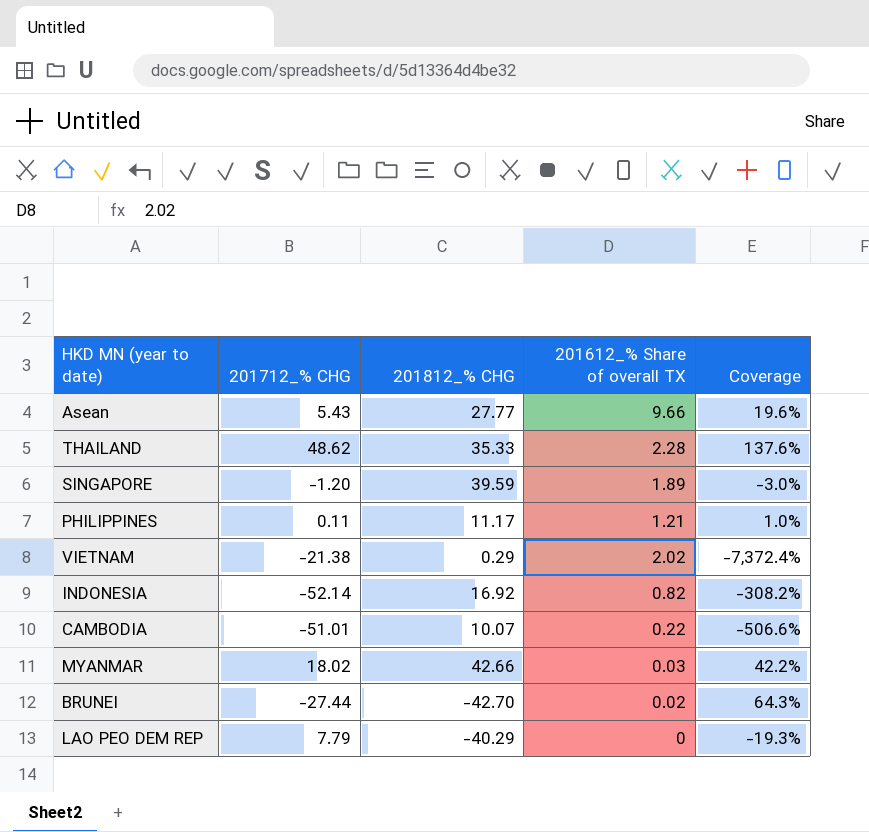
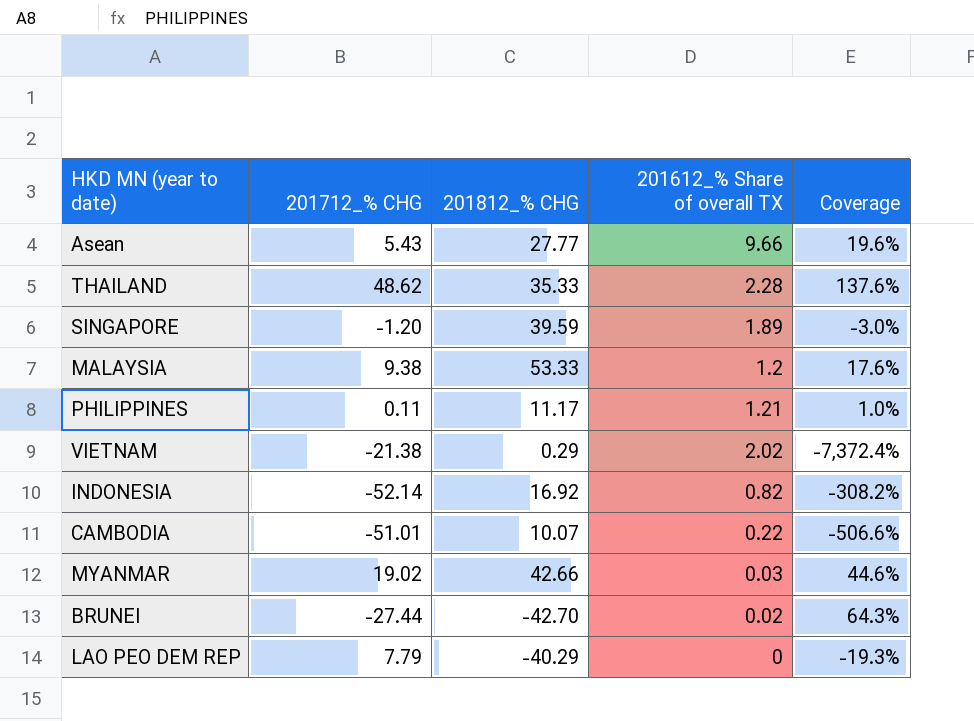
row MALAYSIA: none -> 9.38 | 53.33 | 1.2 | 17.6%
MYANMAR | 201712_% CHG: 18.02 -> 19.02
MYANMAR | Coverage: 42.2% -> 44.6%

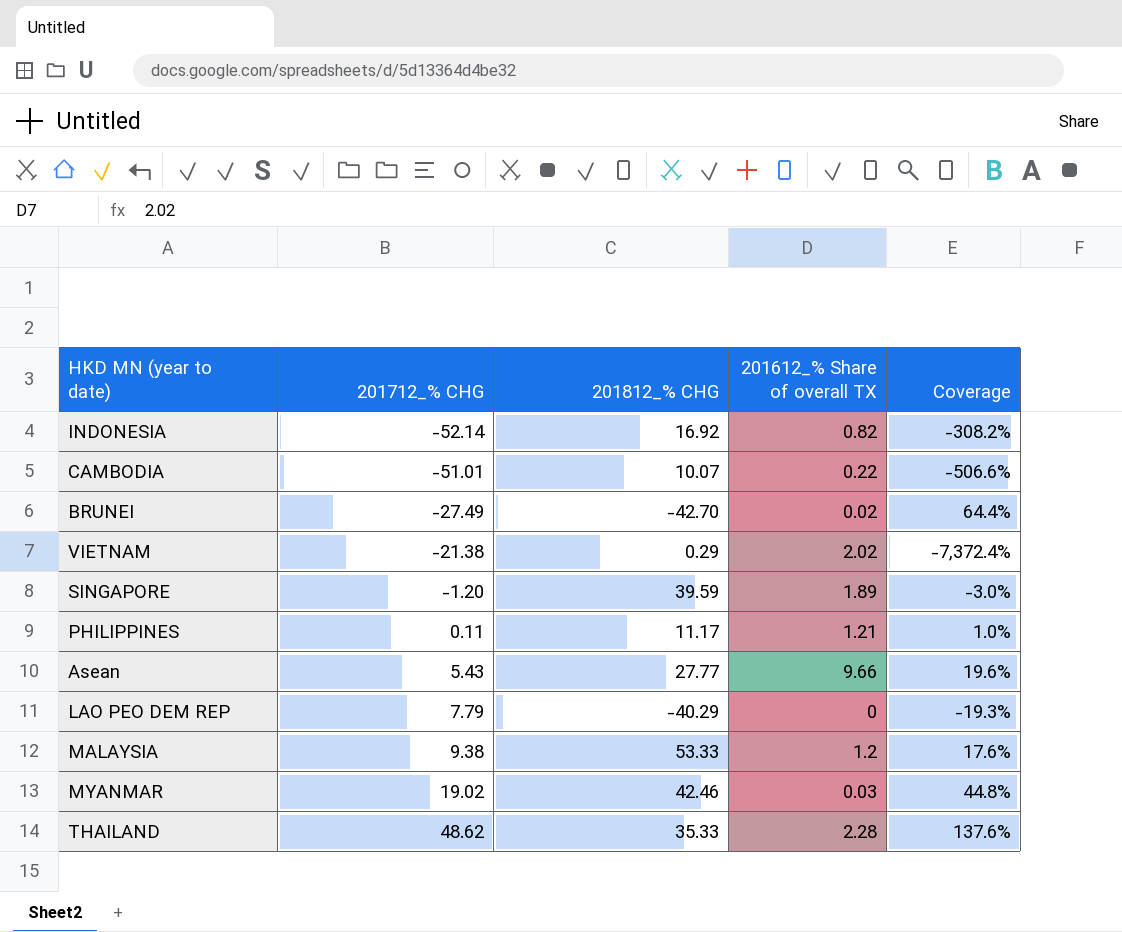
row order: none -> 201712_% CHG ascending
BRUNEI | 201712_% CHG: -27.44 -> -27.49
BRUNEI | Coverage: 64.3% -> 64.4%
MYANMAR | 201812_% CHG: 42.66 -> 42.46
MYANMAR | Coverage: 44.6% -> 44.8%

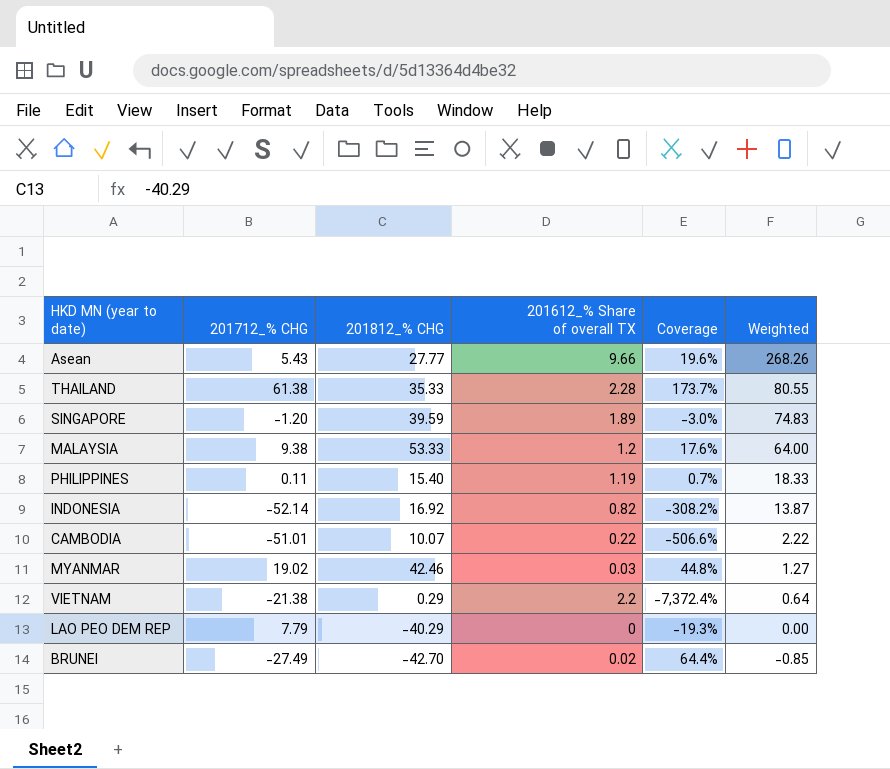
row order: 201712_% CHG ascending -> Weighted descending
column Weighted | formula: none -> [201812_% CHG] * [201612_% Share of overall TX]
THAILAND | 201712_% CHG: 48.62 -> 61.38
THAILAND | Coverage: 137.6% -> 173.7%
PHILIPPINES | 201812_% CHG: 11.17 -> 15.40
PHILIPPINES | 201612_% Share of overall TX: 1.21 -> 1.19
PHILIPPINES | Coverage: 1.0% -> 0.7%
VIETNAM | 201612_% Share of overall TX: 2.02 -> 2.2

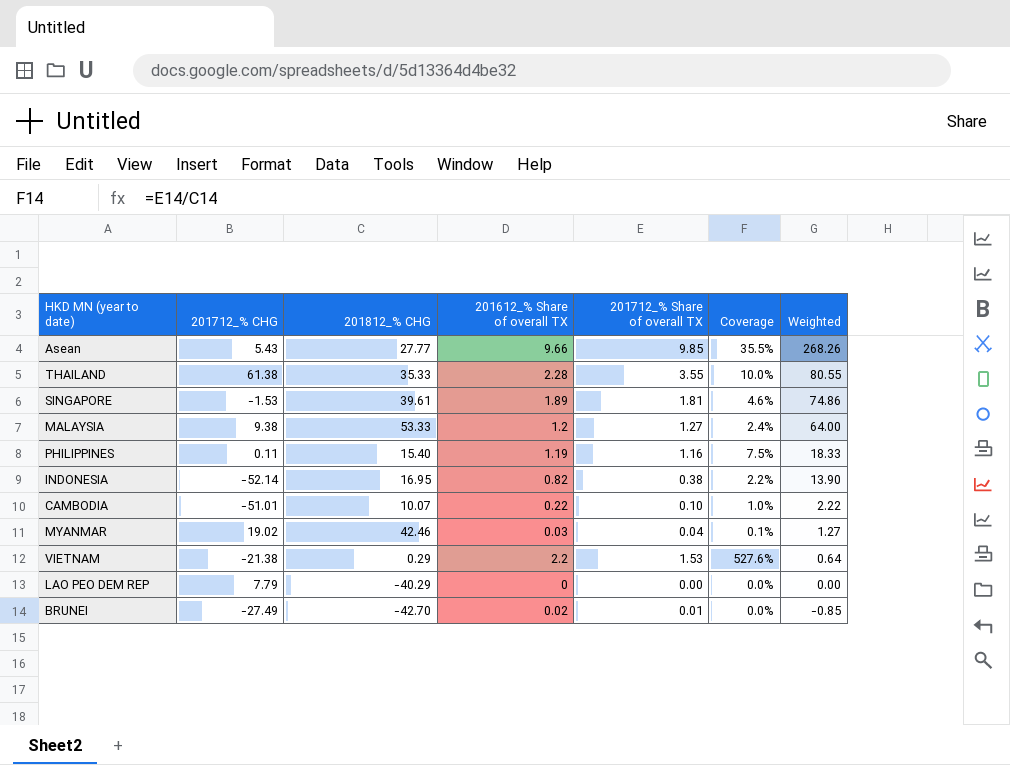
column 201712_% Share of overall TX | position: none -> 5
column Coverage | formula: [201712_% CHG] / [201812_% CHG] -> [201712_% Share of overall TX] / [201812_% CHG]
SINGAPORE | 201712_% CHG: -1.20 -> -1.53
SINGAPORE | 201812_% CHG: 39.59 -> 39.61
SINGAPORE | Weighted: 74.83 -> 74.86
INDONESIA | 201812_% CHG: 16.92 -> 16.95
INDONESIA | Weighted: 13.87 -> 13.90

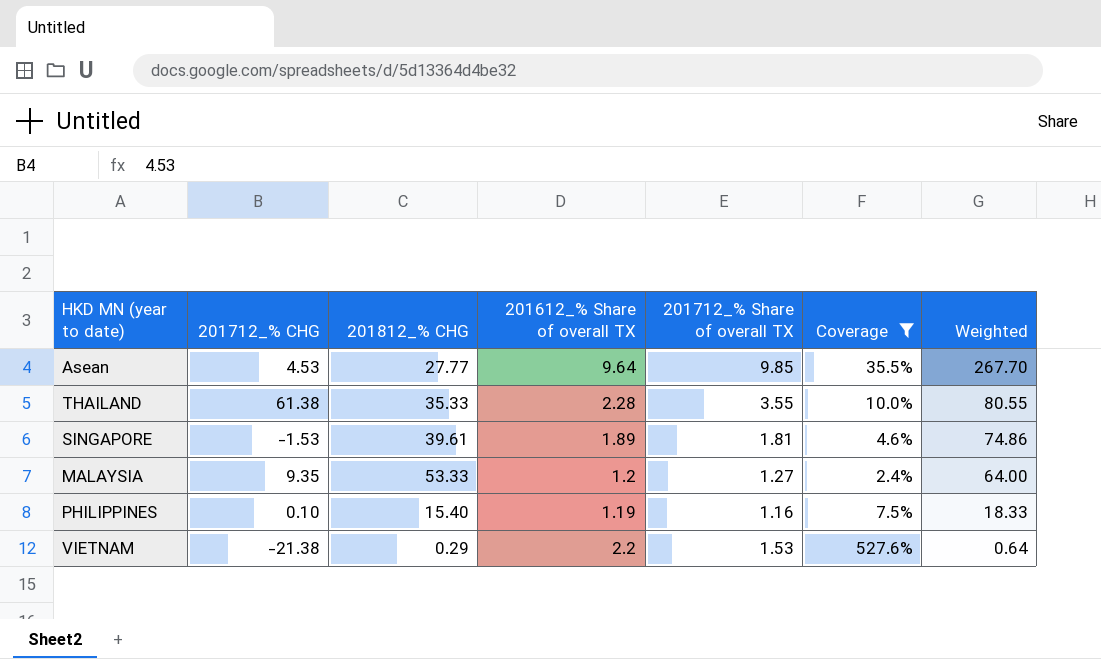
filter: none -> Coverage >= 2.4%
Asean | 201712_% CHG: 5.43 -> 4.53
Asean | 201612_% Share of overall TX: 9.66 -> 9.64
Asean | Weighted: 268.26 -> 267.70
MALAYSIA | 201712_% CHG: 9.38 -> 9.35
PHILIPPINES | 201712_% CHG: 0.11 -> 0.10

